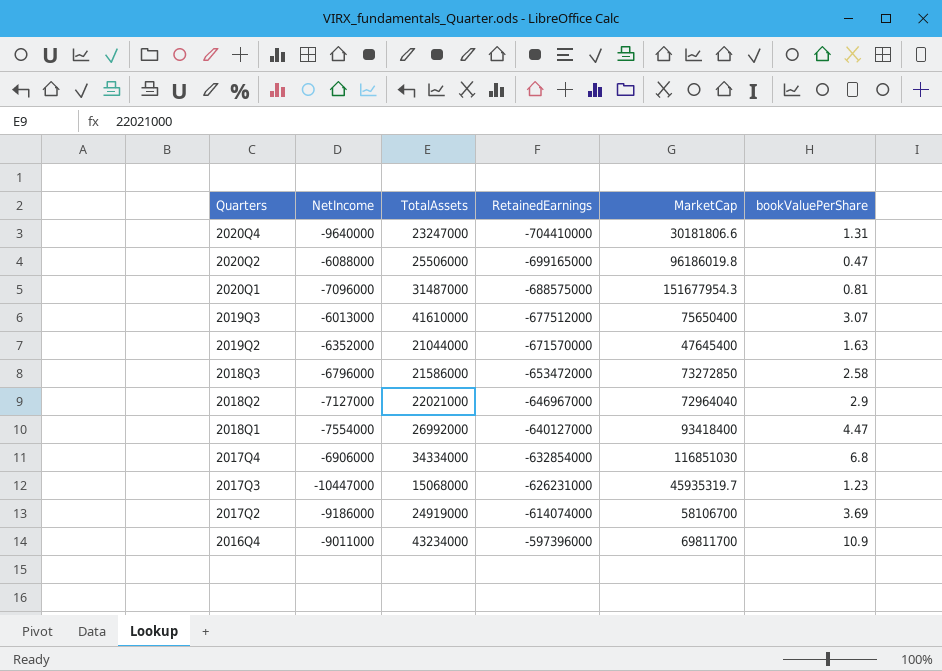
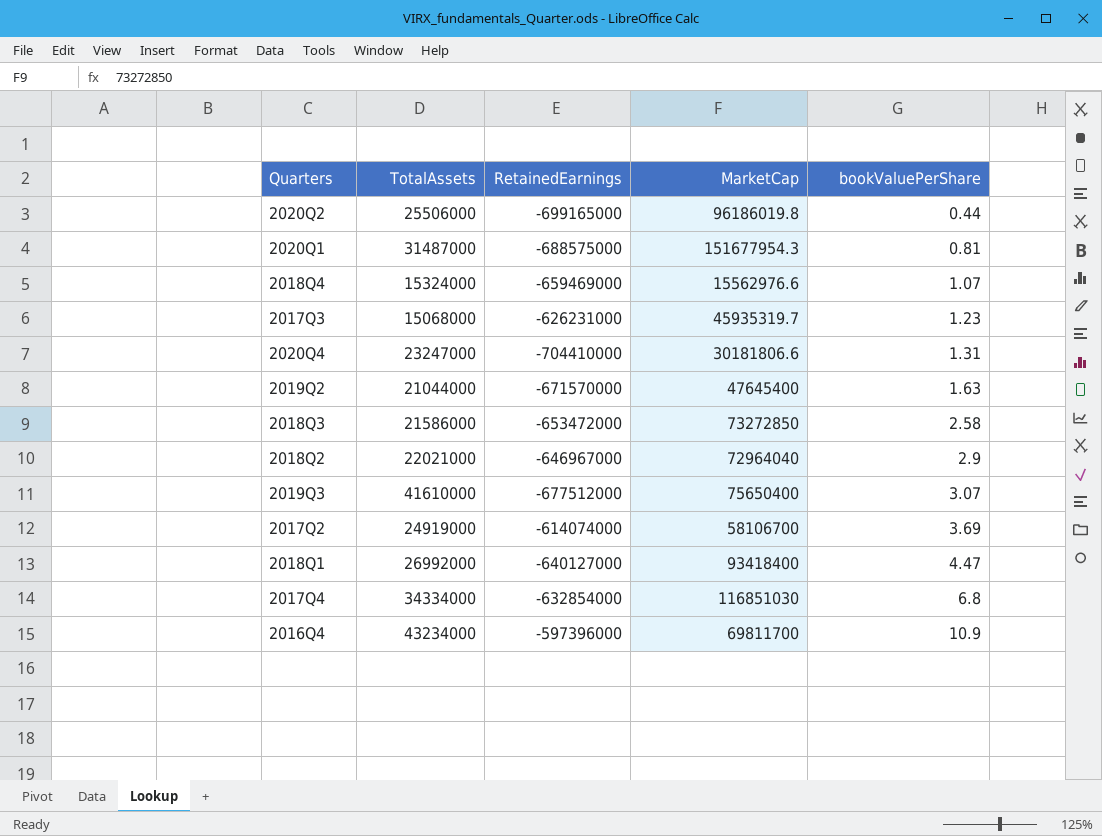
row order: Quarters descending -> bookValuePerShare ascending
column NetIncome | position: 2 -> none
2020Q2 | bookValuePerShare: 0.47 -> 0.44
row 2018Q4: none -> 15324000 | -659469000 | 15562976.6 | 1.07

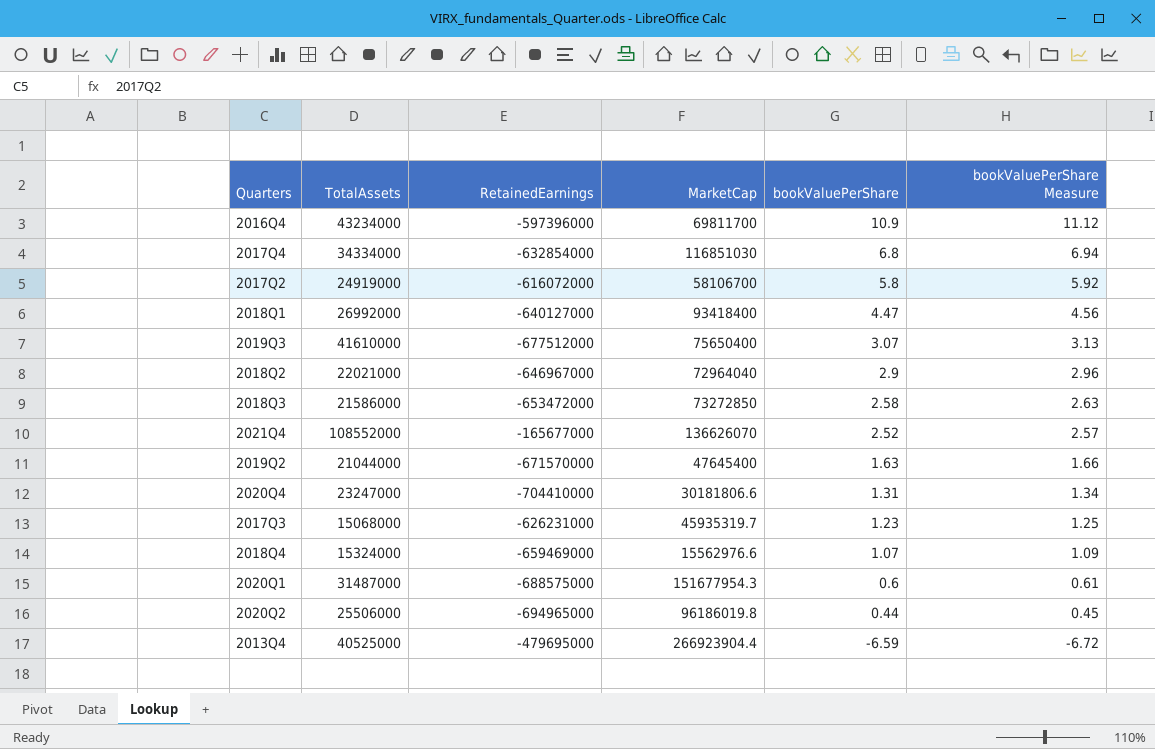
row order: bookValuePerShare ascending -> bookValuePerShare descending
column bookValuePerShare Measure | formula: none -> [bookValuePerShare] * 1.02
2017Q2 | RetainedEarnings: -614074000 -> -616072000
2017Q2 | bookValuePerShare: 3.69 -> 5.8
row 2021Q4: none -> 108552000 | -165677000 | 136626070 | 2.52 | 2.57
2020Q1 | bookValuePerShare: 0.81 -> 0.6
2020Q2 | RetainedEarnings: -699165000 -> -694965000
row 2013Q4: none -> 40525000 | -479695000 | 266923904.4 | -6.59 | -6.72

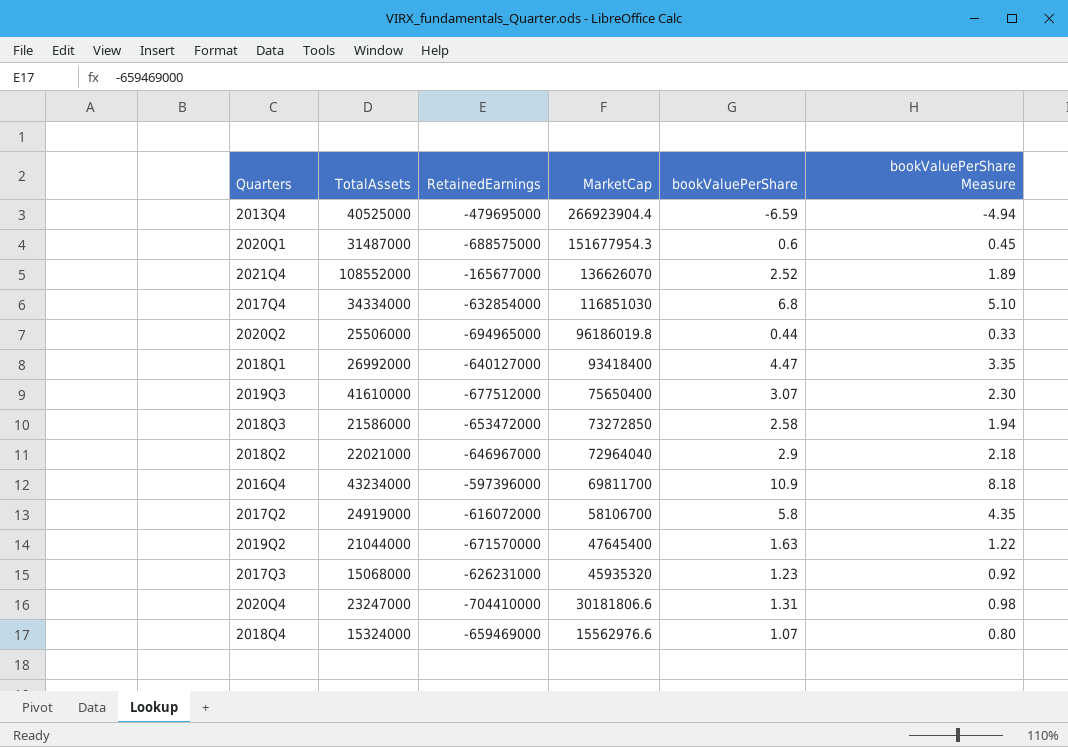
row order: bookValuePerShare descending -> MarketCap descending
column bookValuePerShare Measure | formula: [bookValuePerShare] * 1.02 -> [bookValuePerShare] * 0.75
2017Q3 | MarketCap: 45935319.7 -> 45935320

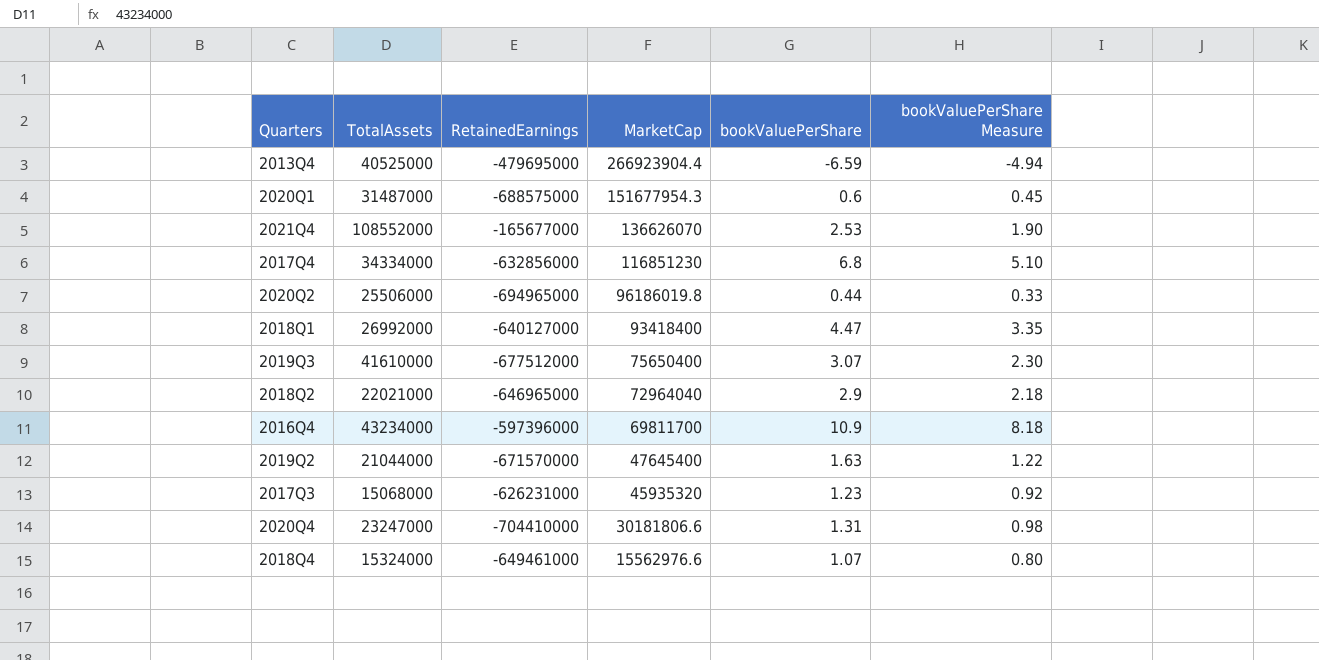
row 2018Q3: 21586000 | -653472000 | 73272850 | 2.58 | 1.94 -> none
row 2017Q2: 24919000 | -616072000 | 58106700 | 5.8 | 4.35 -> none
2021Q4 | bookValuePerShare: 2.52 -> 2.53
2021Q4 | bookValuePerShare Measure: 1.89 -> 1.90
2017Q4 | RetainedEarnings: -632854000 -> -632856000
2017Q4 | MarketCap: 116851030 -> 116851230
2018Q2 | RetainedEarnings: -646967000 -> -646965000
2018Q4 | RetainedEarnings: -659469000 -> -649461000

